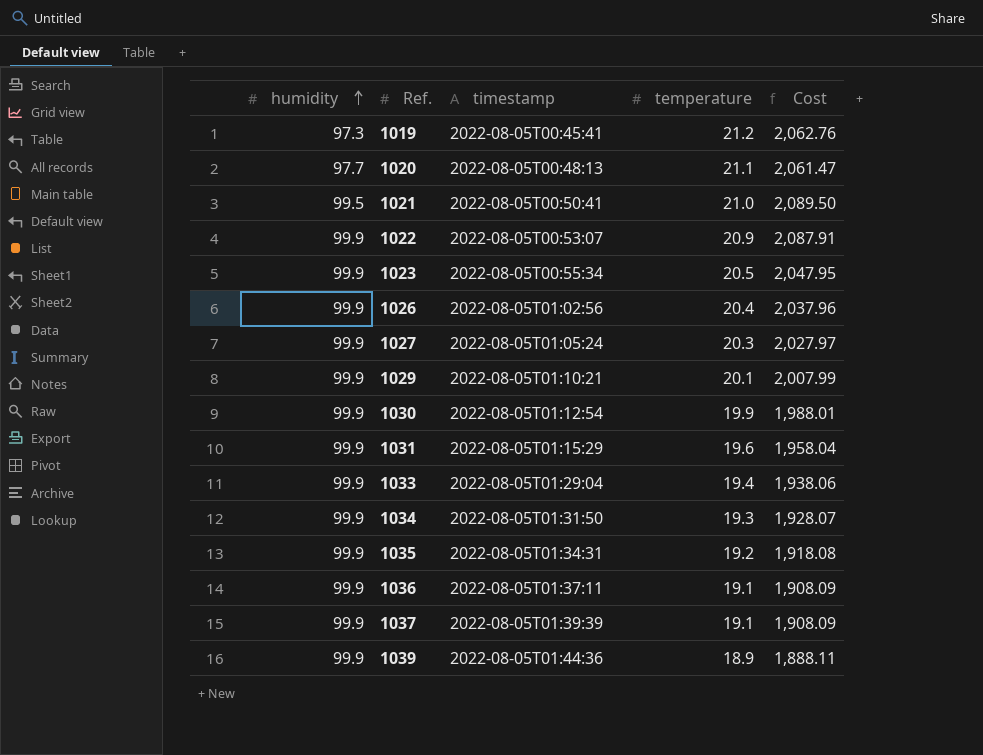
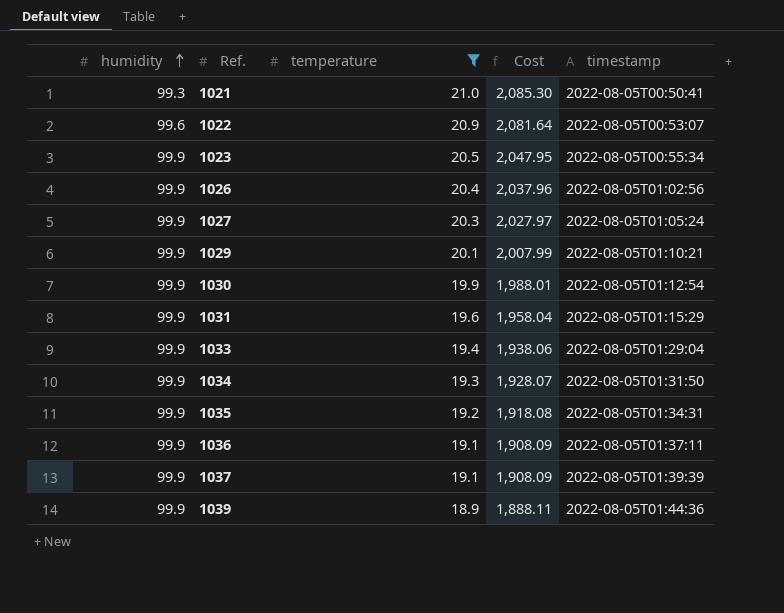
filter: none -> temperature <= 21.0
column timestamp | position: 3 -> 5
1021 | humidity: 99.5 -> 99.3
1021 | Cost: 2,089.50 -> 2,085.30
1022 | humidity: 99.9 -> 99.6
1022 | Cost: 2,087.91 -> 2,081.64

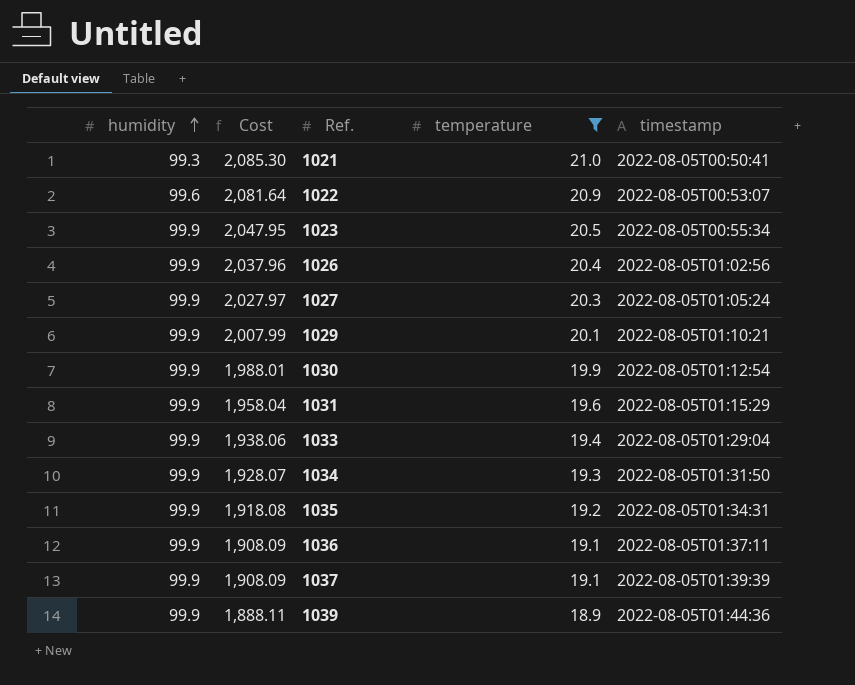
column Cost | position: 4 -> 2

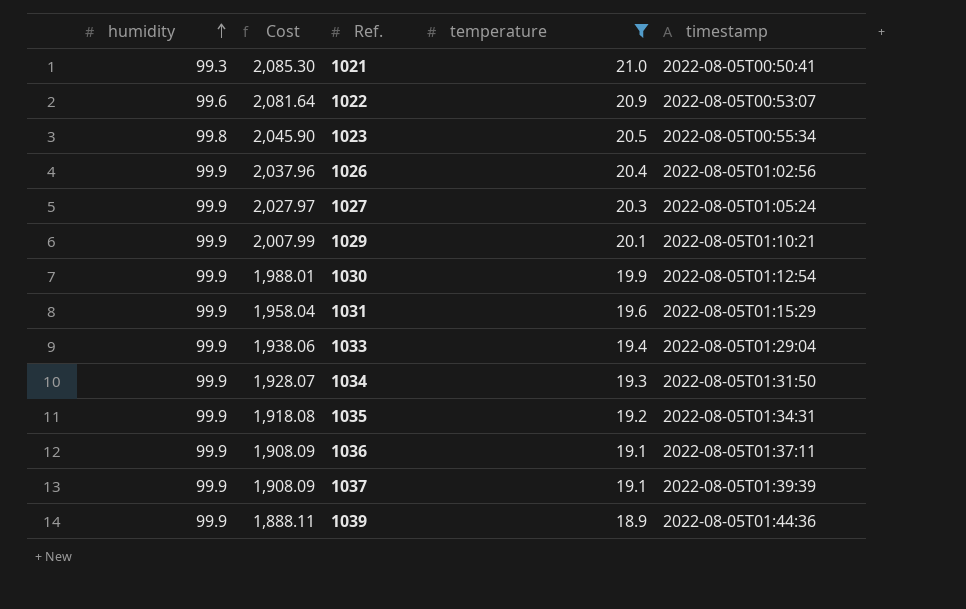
1023 | humidity: 99.9 -> 99.8
1023 | Cost: 2,047.95 -> 2,045.90

